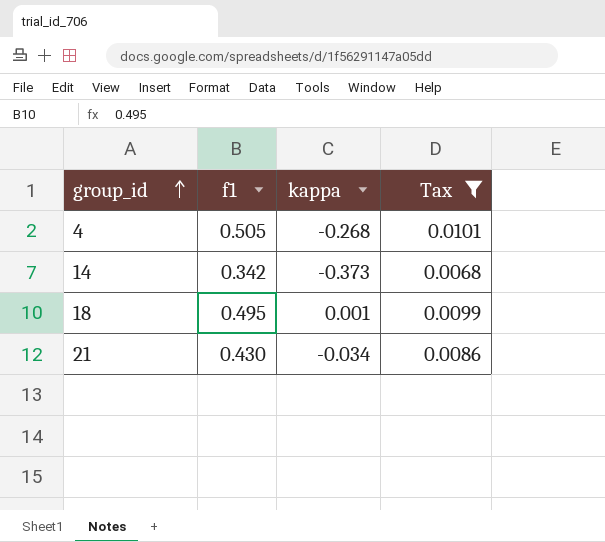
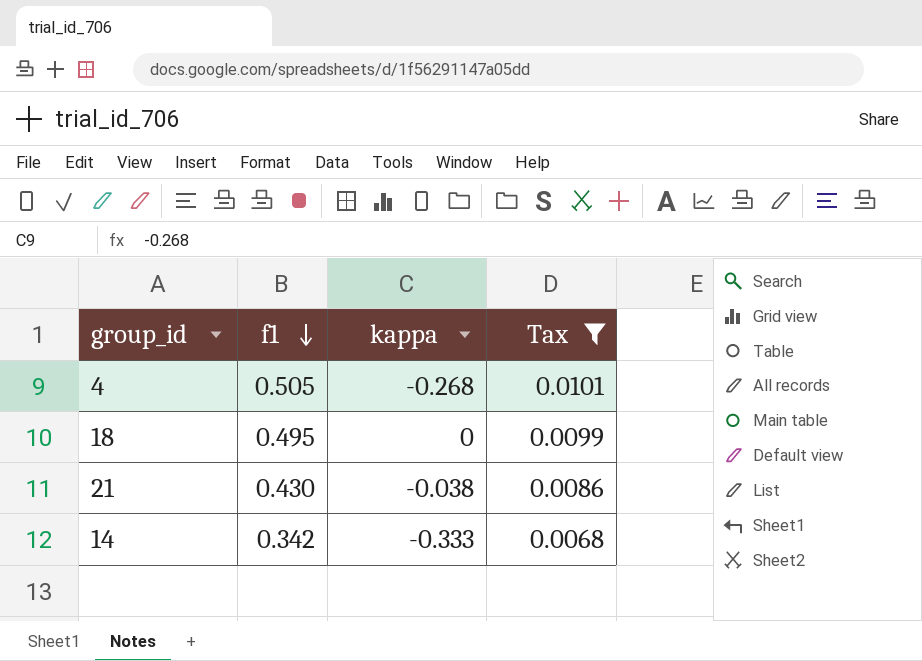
row order: group_id ascending -> f1 descending
18 | kappa: 0.001 -> 0
21 | kappa: -0.034 -> -0.038
14 | kappa: -0.373 -> -0.333

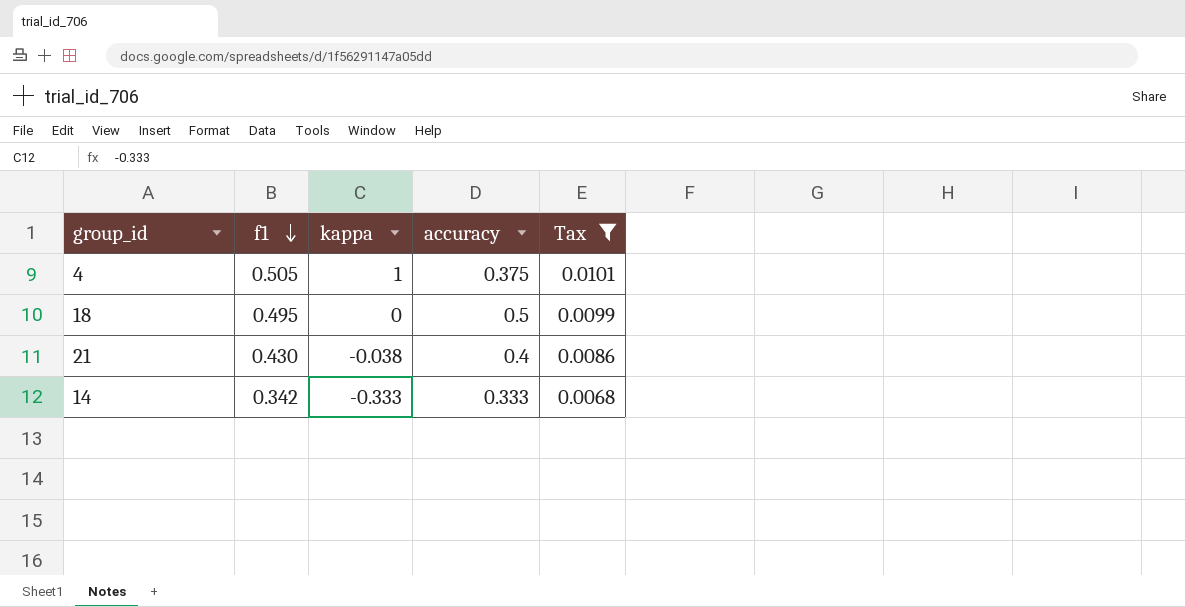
column accuracy | position: none -> 4
4 | kappa: -0.268 -> 1

